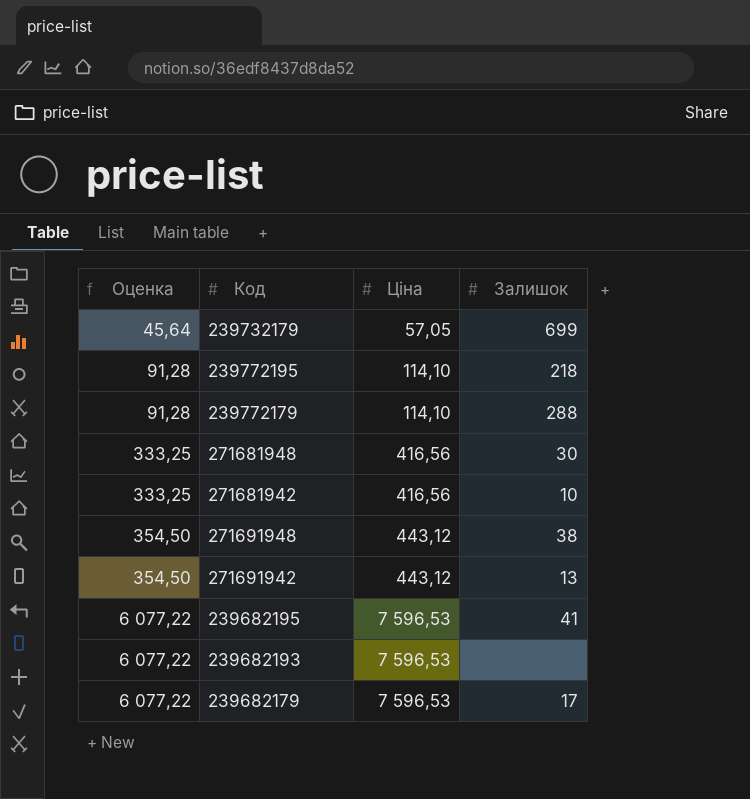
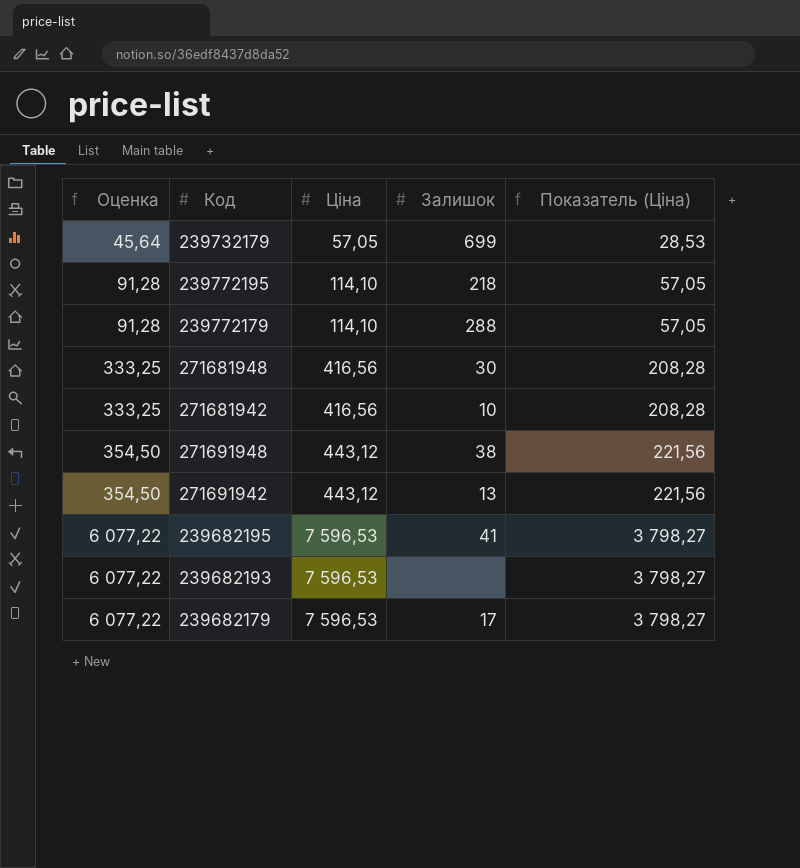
column Показатель (Ціна) | formula: none -> [Ціна] * 0,5

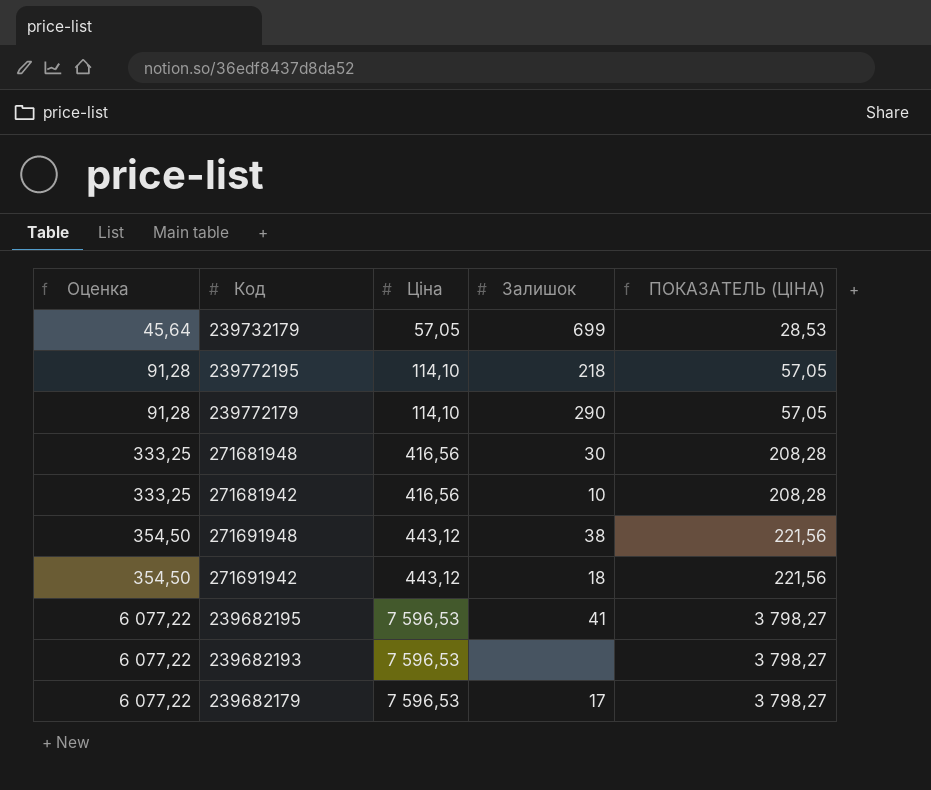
column name: Показатель (Ціна) -> ПОКАЗАТЕЛЬ (ЦІНА)
239772179 | Залишок: 288 -> 290
271691942 | Залишок: 13 -> 18

